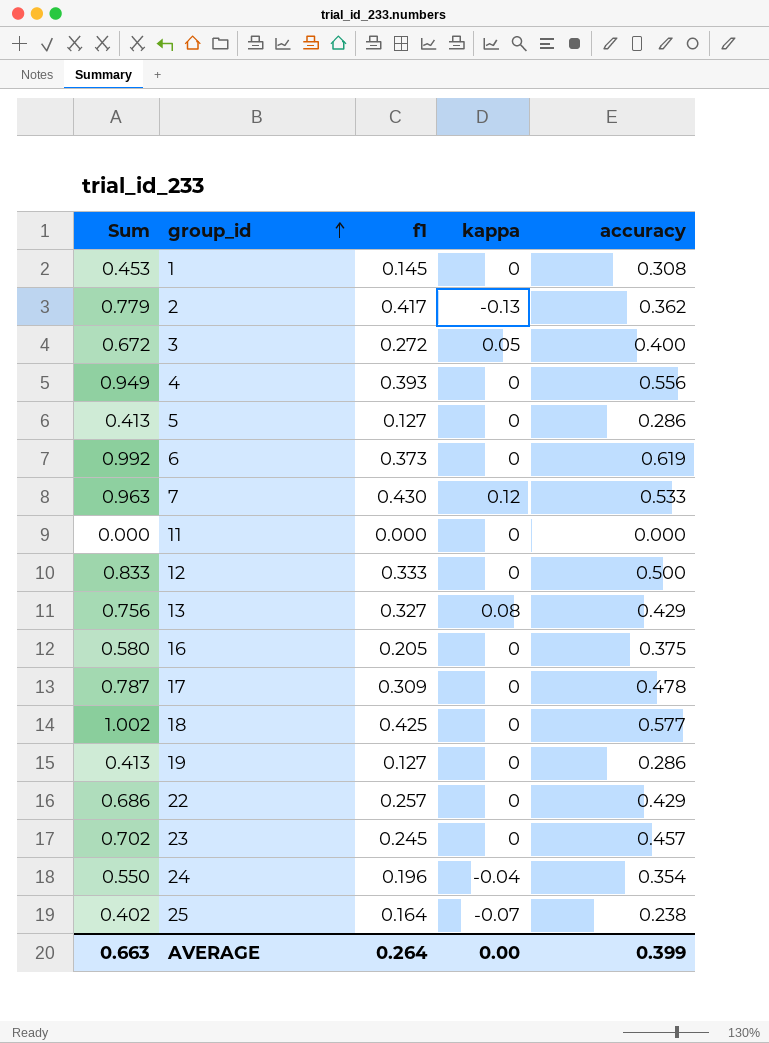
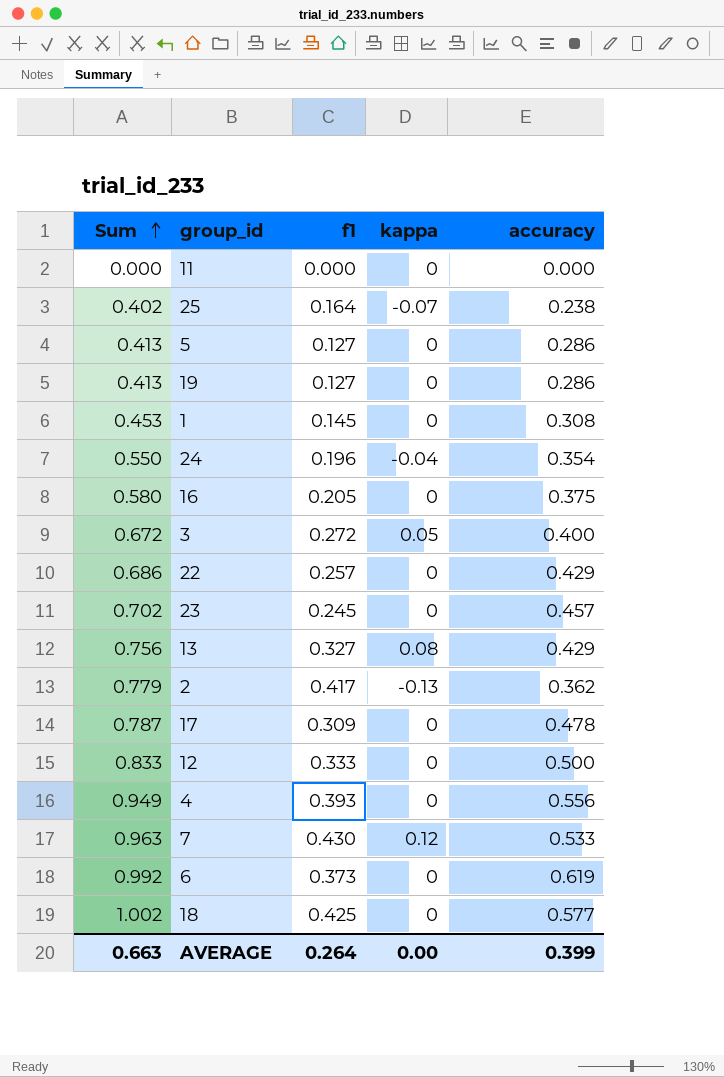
row order: group_id ascending -> Sum ascending

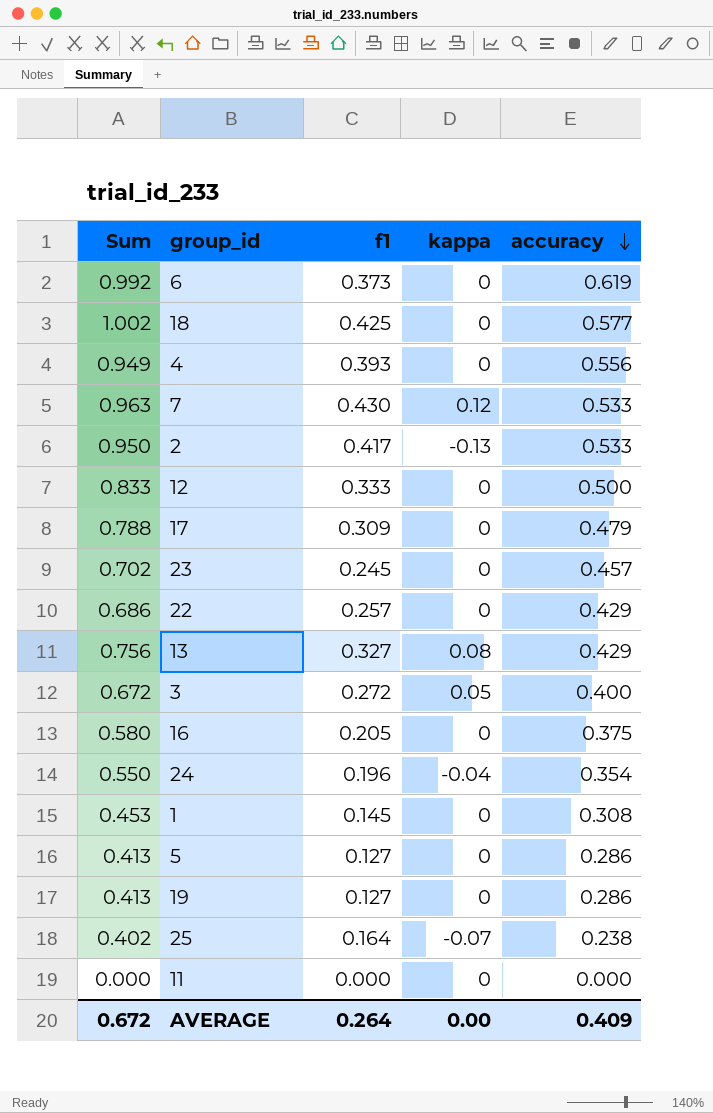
row order: Sum ascending -> accuracy descending
2 | Sum: 0.779 -> 0.950
2 | accuracy: 0.362 -> 0.533
17 | Sum: 0.787 -> 0.788
17 | accuracy: 0.478 -> 0.479
AVERAGE | Sum: 0.663 -> 0.672
AVERAGE | accuracy: 0.399 -> 0.409

